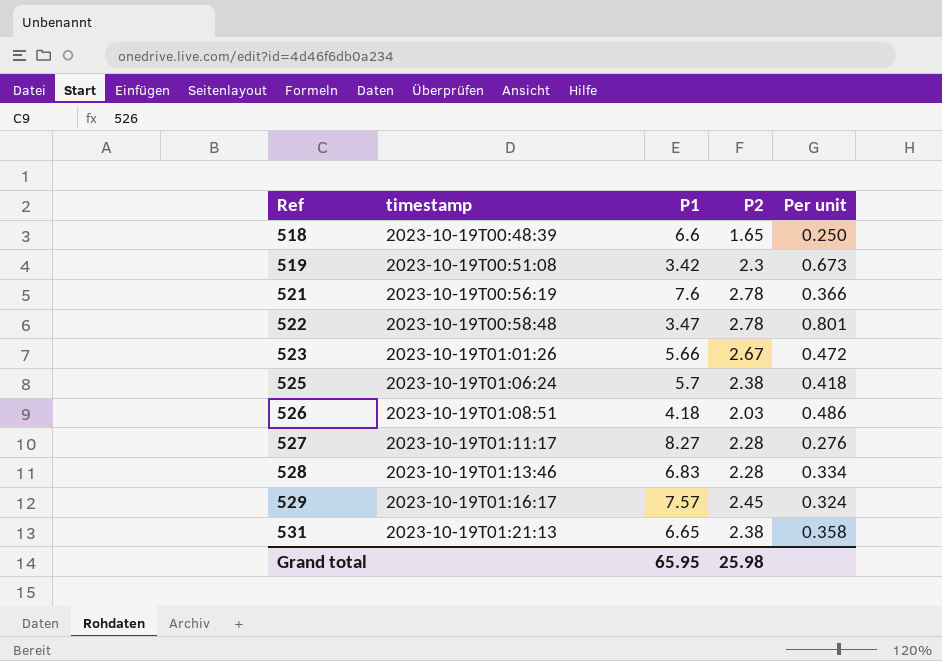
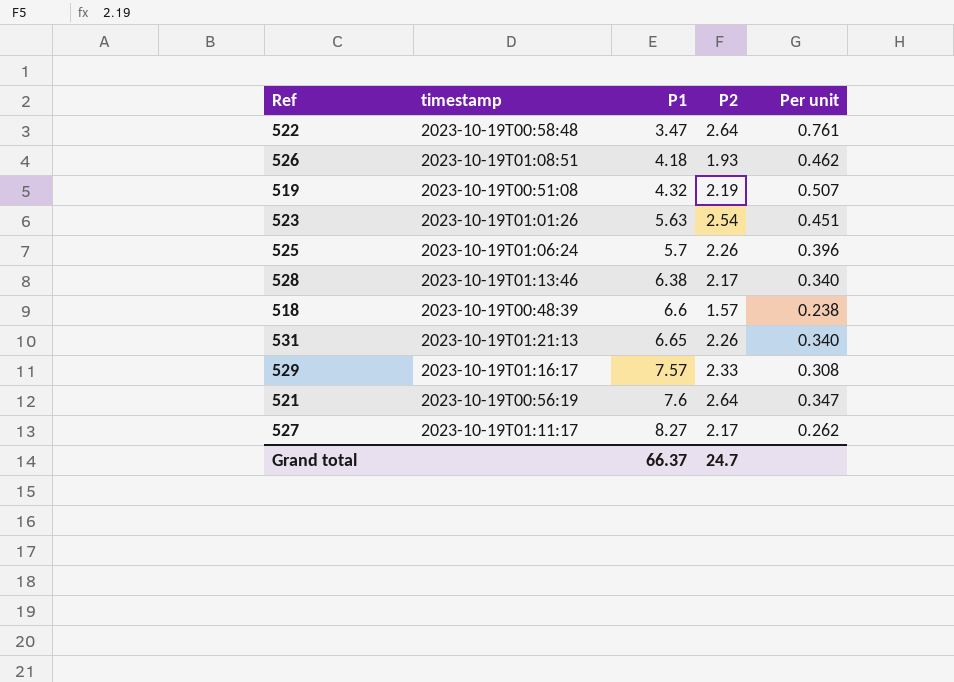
row order: Ref ascending -> P1 ascending
522 | P2: 2.78 -> 2.64
522 | Per unit: 0.801 -> 0.761
526 | P2: 2.03 -> 1.93
526 | Per unit: 0.486 -> 0.462
519 | P1: 3.42 -> 4.32
519 | P2: 2.3 -> 2.19
519 | Per unit: 0.673 -> 0.507
523 | P1: 5.66 -> 5.63
523 | P2: 2.67 -> 2.54
523 | Per unit: 0.472 -> 0.451
525 | P2: 2.38 -> 2.26
525 | Per unit: 0.418 -> 0.396
528 | P1: 6.83 -> 6.38
528 | P2: 2.28 -> 2.17
528 | Per unit: 0.334 -> 0.340
518 | P2: 1.65 -> 1.57
518 | Per unit: 0.250 -> 0.238
531 | P2: 2.38 -> 2.26
531 | Per unit: 0.358 -> 0.340
529 | P2: 2.45 -> 2.33
529 | Per unit: 0.324 -> 0.308
521 | P2: 2.78 -> 2.64
521 | Per unit: 0.366 -> 0.347
527 | P2: 2.28 -> 2.17
527 | Per unit: 0.276 -> 0.262
Grand total | P1: 65.95 -> 66.37
Grand total | P2: 25.98 -> 24.7

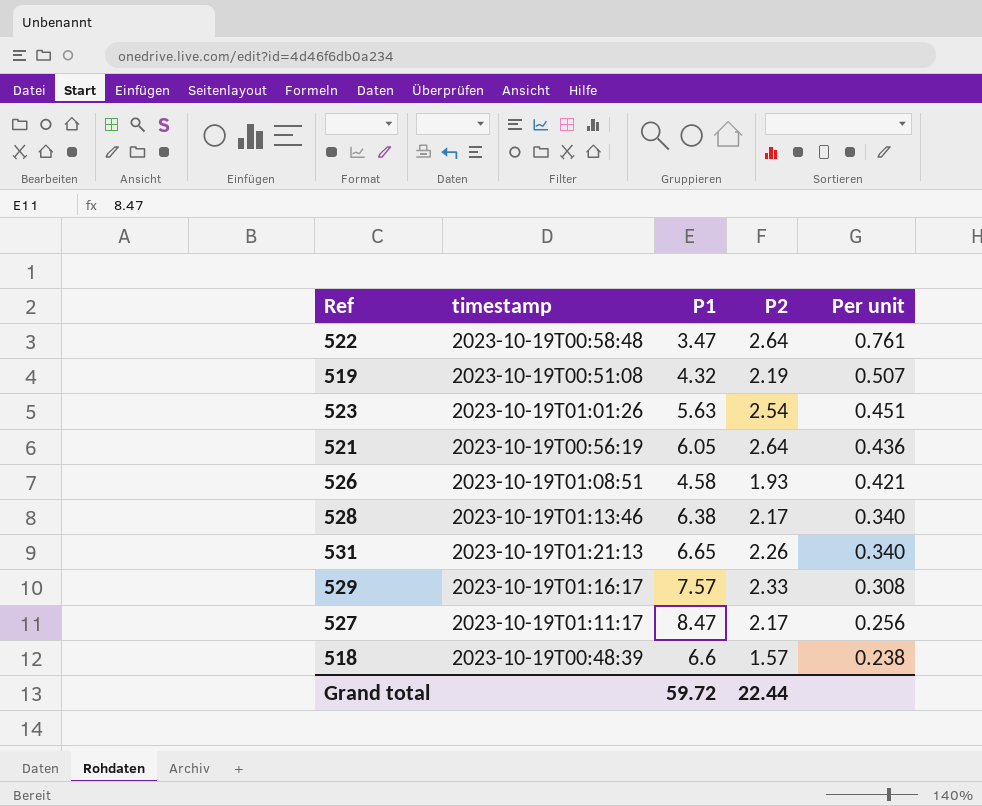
row order: P1 ascending -> Per unit descending
row 525: 2023-10-19T01:06:24 | 5.7 | 2.26 | 0.396 -> none
521 | P1: 7.6 -> 6.05
521 | Per unit: 0.347 -> 0.436
526 | P1: 4.18 -> 4.58
526 | Per unit: 0.462 -> 0.421
527 | P1: 8.27 -> 8.47
527 | Per unit: 0.262 -> 0.256
Grand total | P1: 66.37 -> 59.72
Grand total | P2: 24.7 -> 22.44

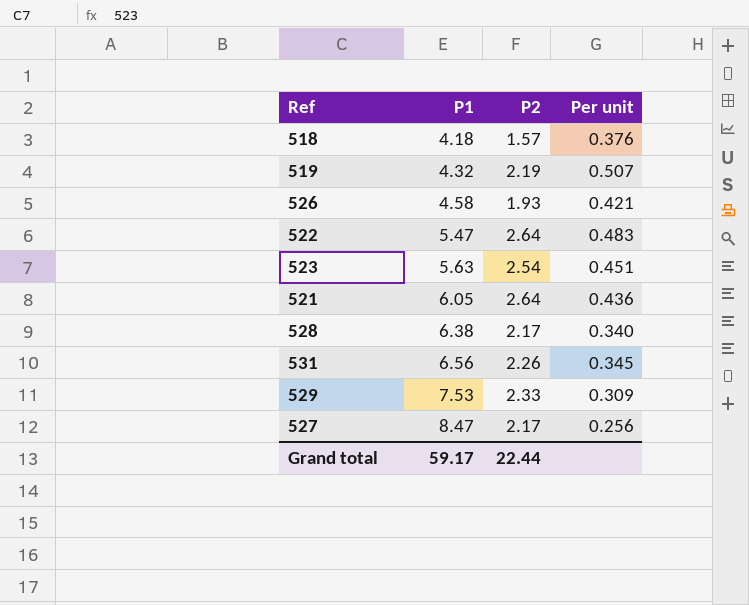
row order: Per unit descending -> P1 ascending
column timestamp | position: 2 -> none
518 | P1: 6.6 -> 4.18
518 | Per unit: 0.238 -> 0.376
522 | P1: 3.47 -> 5.47
522 | Per unit: 0.761 -> 0.483
531 | P1: 6.65 -> 6.56
531 | Per unit: 0.340 -> 0.345
529 | P1: 7.57 -> 7.53
529 | Per unit: 0.308 -> 0.309
Grand total | P1: 59.72 -> 59.17

